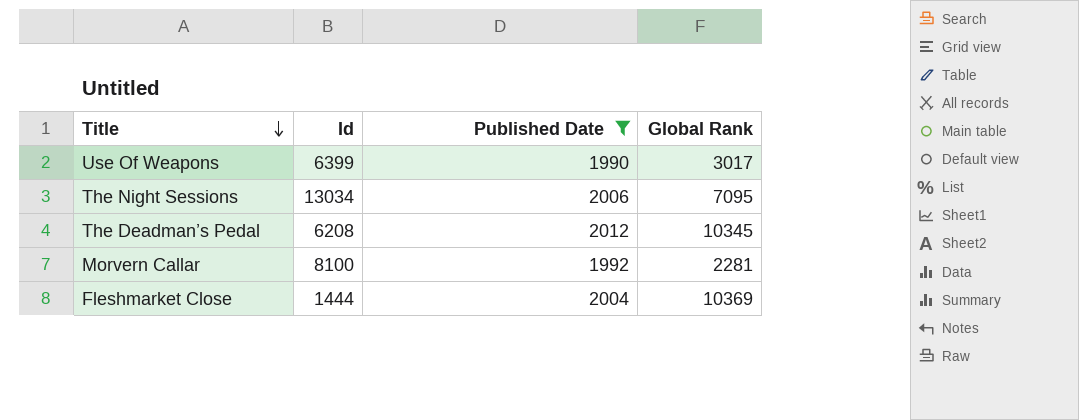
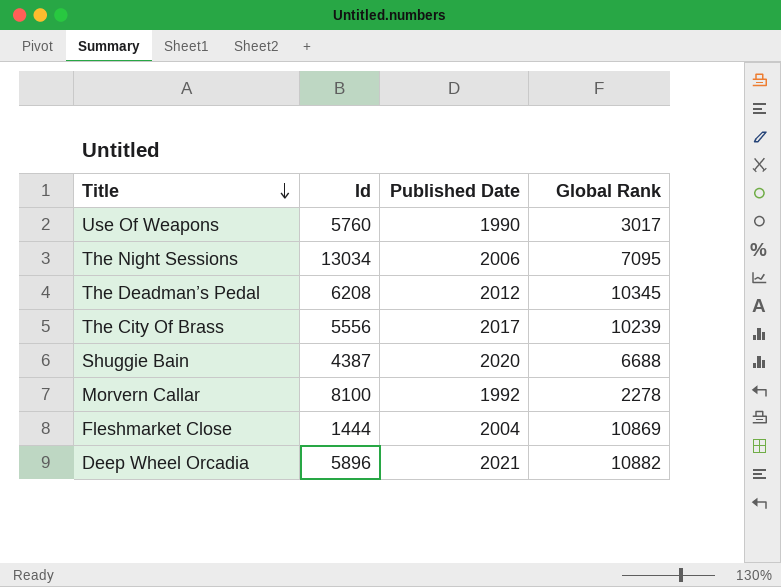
filter: Published Date <= 2012 -> none
Use Of Weapons | Id: 6399 -> 5760
Morvern Callar | Global Rank: 2281 -> 2278
Fleshmarket Close | Global Rank: 10369 -> 10869

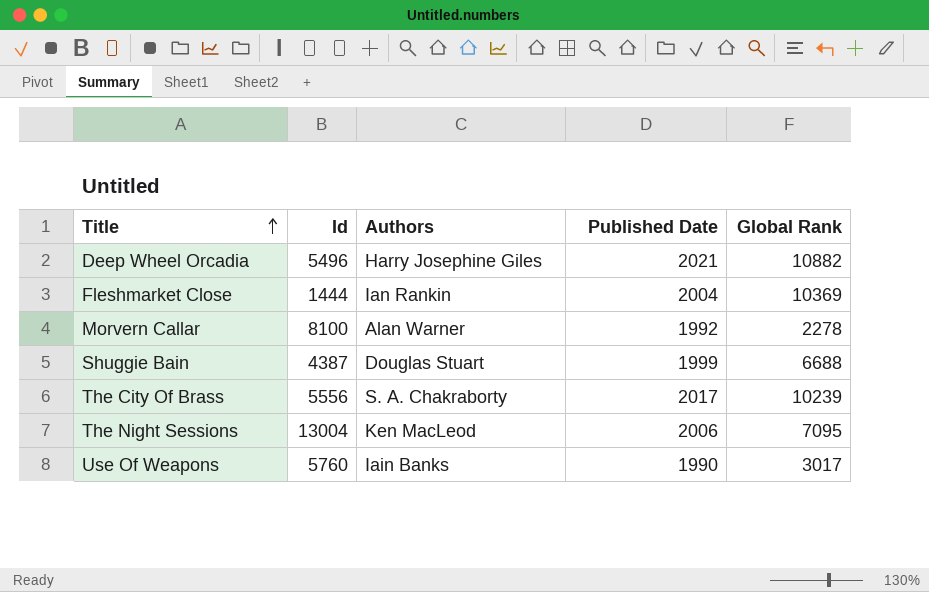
row order: Title descending -> Title ascending
column Authors | position: none -> 3
row The Deadman’s Pedal: 6208 | 2012 | 10345 -> none
Deep Wheel Orcadia | Id: 5896 -> 5496
Fleshmarket Close | Global Rank: 10869 -> 10369
Shuggie Bain | Published Date: 2020 -> 1999
The Night Sessions | Id: 13034 -> 13004

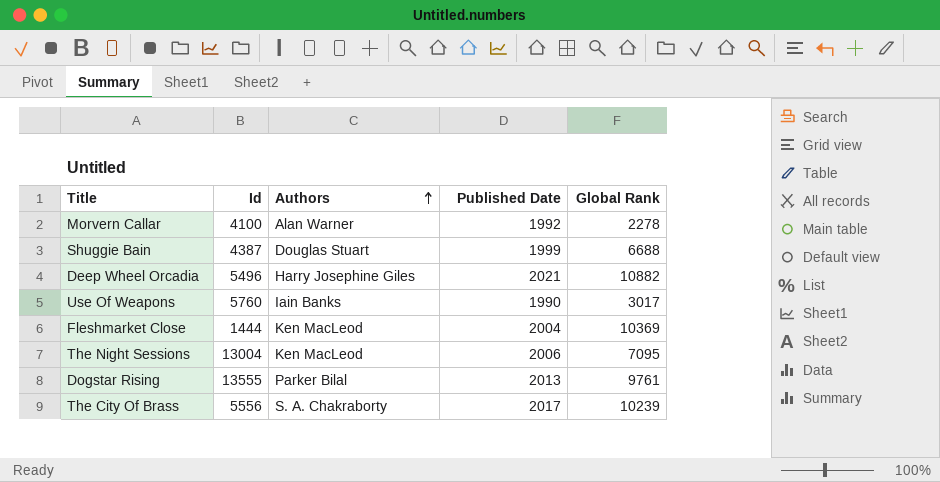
row order: Title ascending -> Authors ascending
Morvern Callar | Id: 8100 -> 4100
Fleshmarket Close | Authors: Ian Rankin -> Ken MacLeod
row Dogstar Rising: none -> 13555 | Parker Bilal | 2013 | 9761

